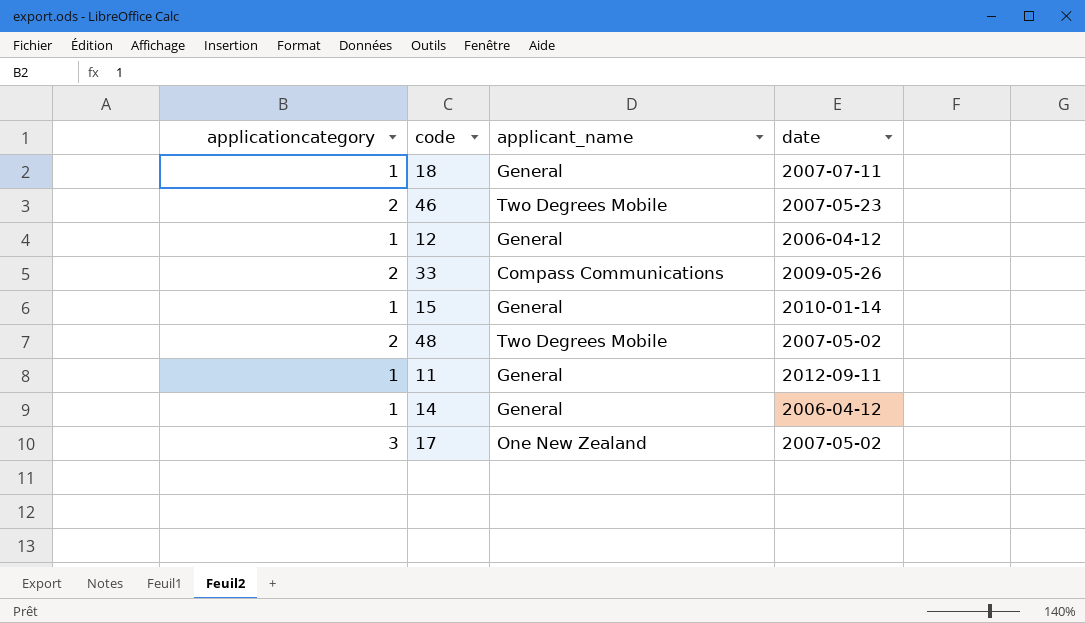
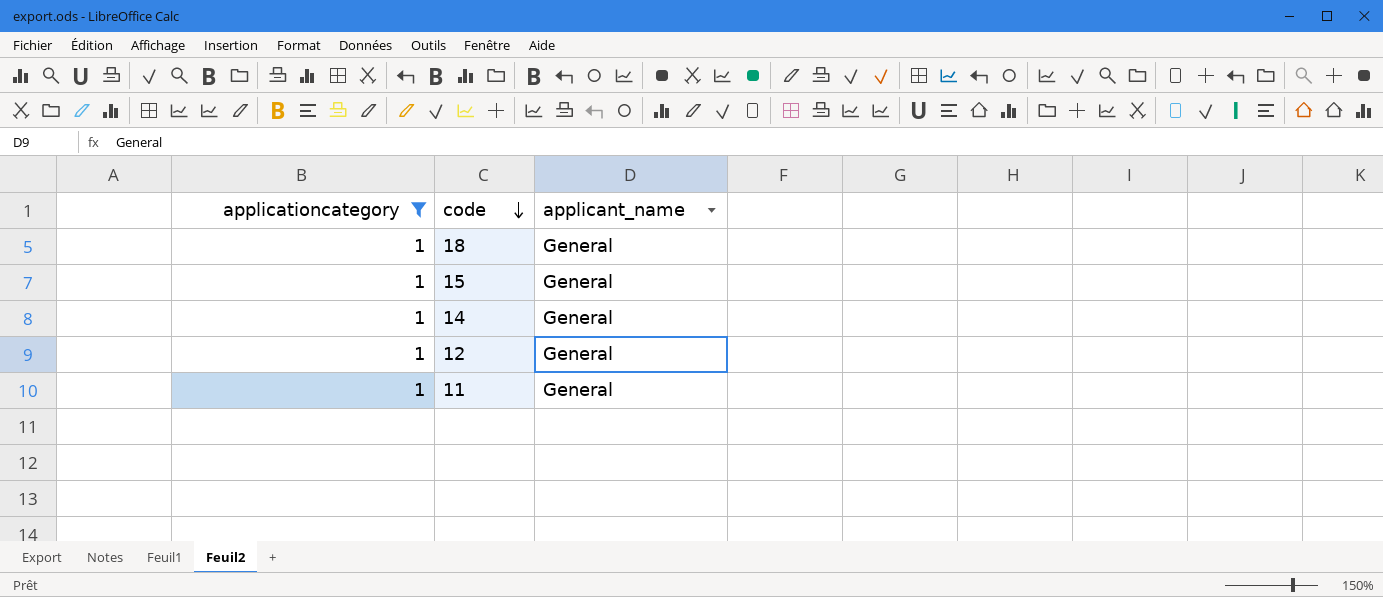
filter: none -> applicationcategory = 1
row order: none -> code descending
column date | position: 4 -> none

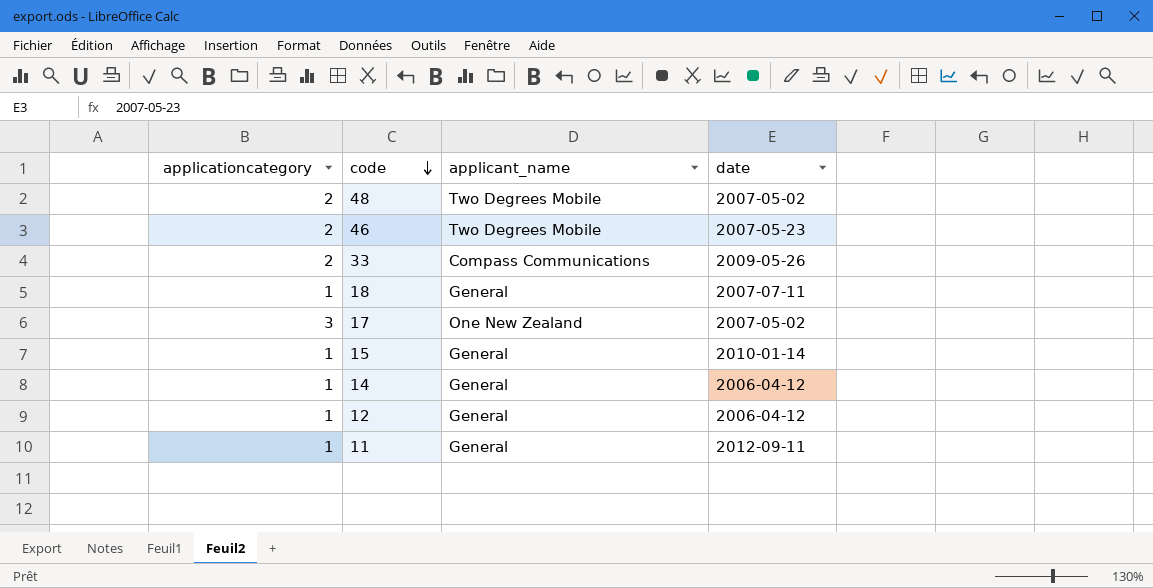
filter: applicationcategory = 1 -> none
column date | position: none -> 4

